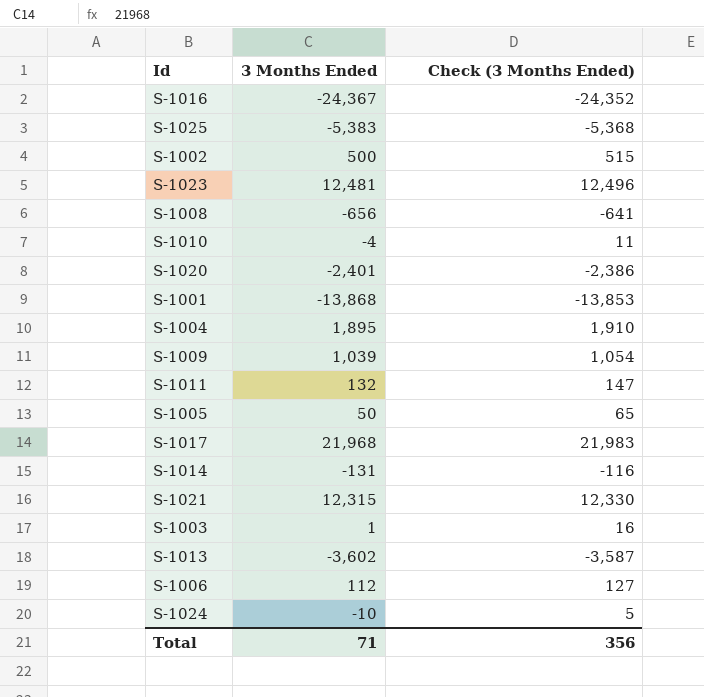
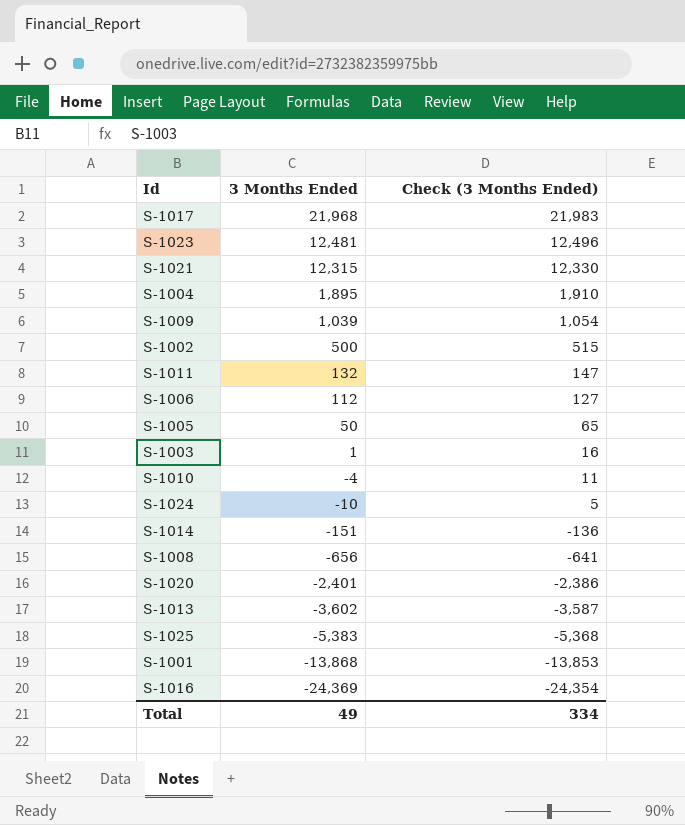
row order: none -> 3 Months Ended descending
S-1014 | 3 Months Ended: -131 -> -151
S-1014 | Check (3 Months Ended): -116 -> -136
S-1016 | 3 Months Ended: -24,367 -> -24,369
S-1016 | Check (3 Months Ended): -24,352 -> -24,354
Total | 3 Months Ended: 71 -> 49
Total | Check (3 Months Ended): 356 -> 334

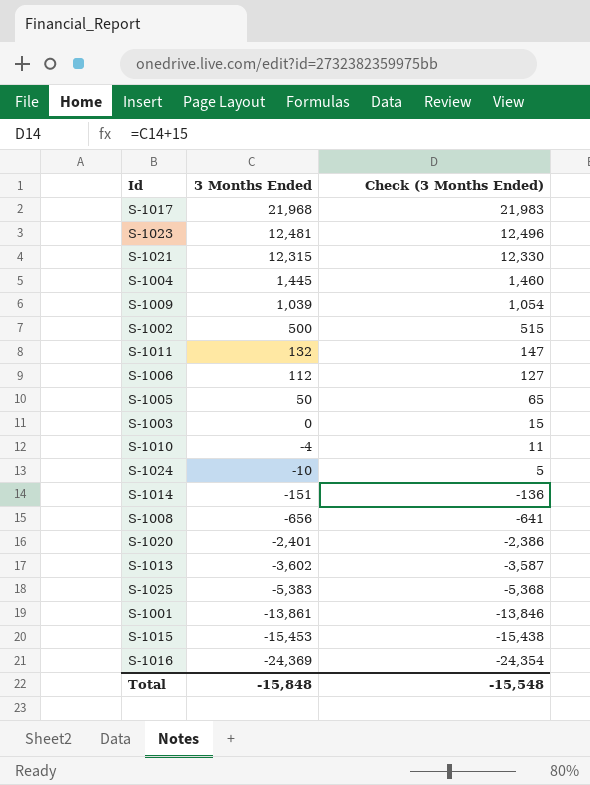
S-1004 | 3 Months Ended: 1,895 -> 1,445
S-1004 | Check (3 Months Ended): 1,910 -> 1,460
S-1003 | 3 Months Ended: 1 -> 0
S-1003 | Check (3 Months Ended): 16 -> 15
S-1001 | 3 Months Ended: -13,868 -> -13,861
S-1001 | Check (3 Months Ended): -13,853 -> -13,846
row S-1015: none -> -15,453 | -15,438
Total | 3 Months Ended: 49 -> -15,848
Total | Check (3 Months Ended): 334 -> -15,548

